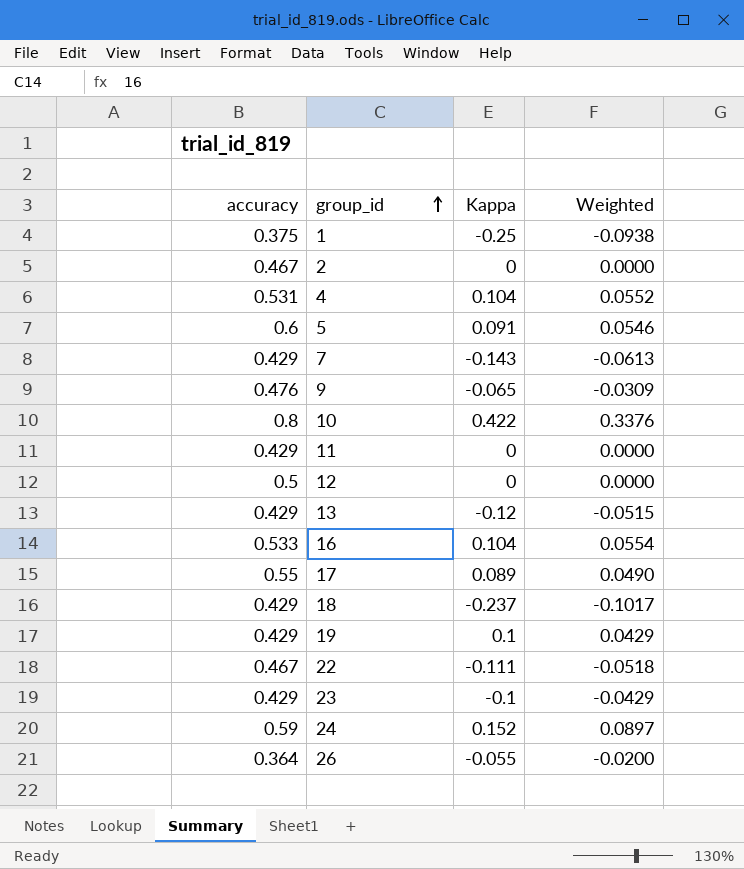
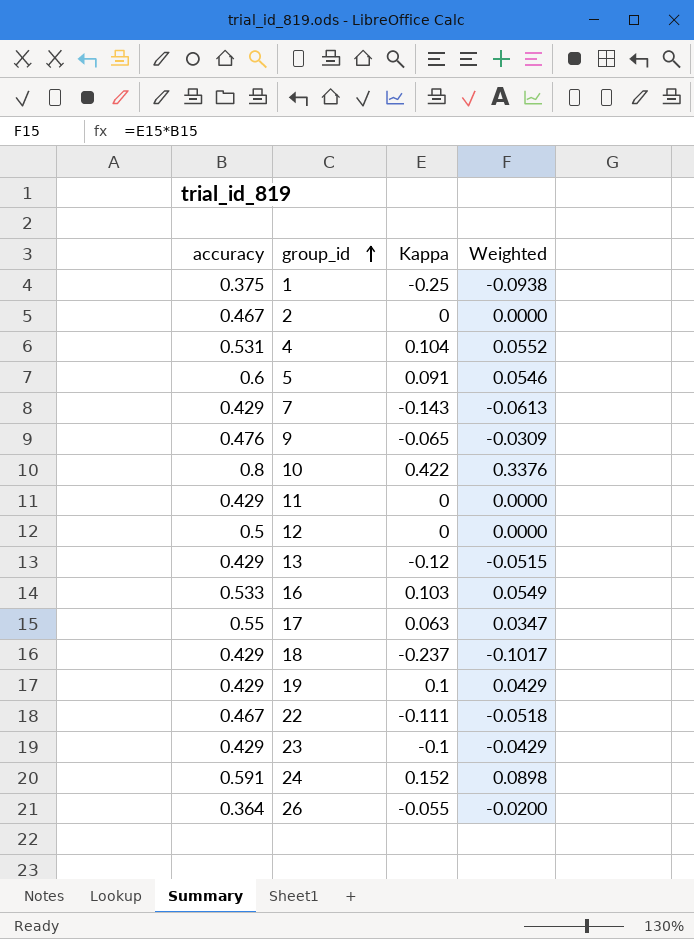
16 | Kappa: 0.104 -> 0.103
16 | Weighted: 0.0554 -> 0.0549
17 | Kappa: 0.089 -> 0.063
17 | Weighted: 0.0490 -> 0.0347
24 | accuracy: 0.59 -> 0.591
24 | Weighted: 0.0897 -> 0.0898

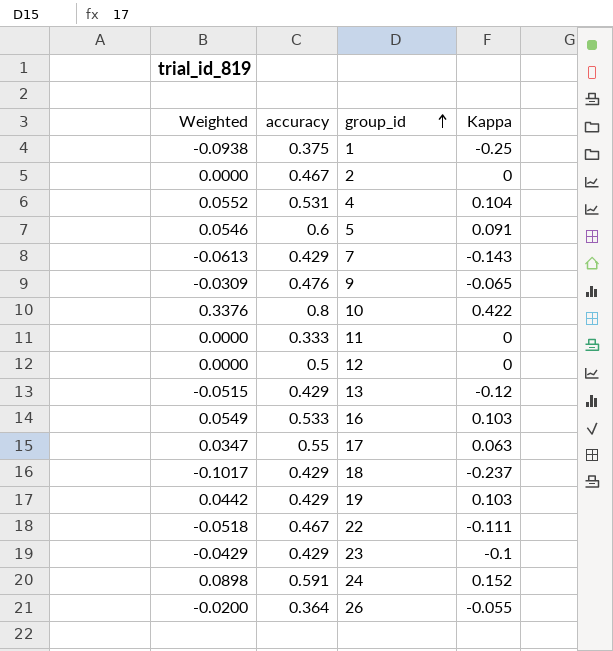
column Weighted | position: 4 -> 1
11 | accuracy: 0.429 -> 0.333
19 | Weighted: 0.0429 -> 0.0442
19 | Kappa: 0.1 -> 0.103

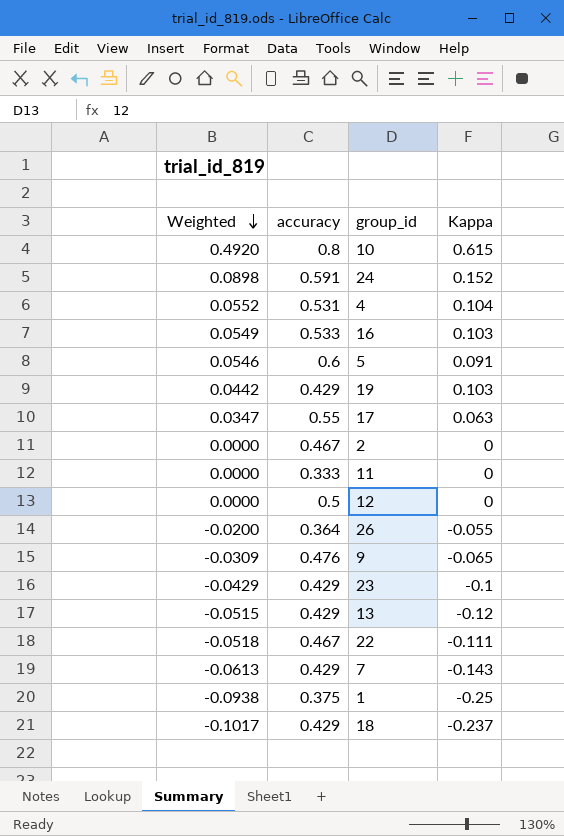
row order: group_id ascending -> Weighted descending
10 | Weighted: 0.3376 -> 0.4920
10 | Kappa: 0.422 -> 0.615

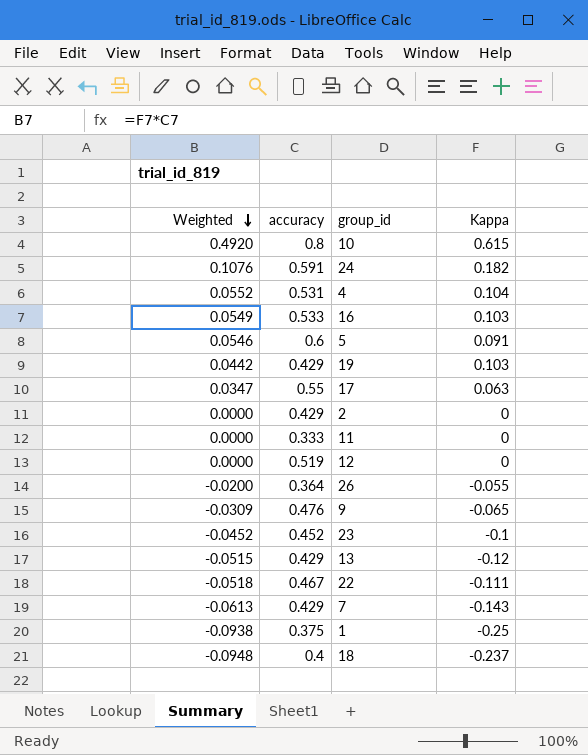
24 | Weighted: 0.0898 -> 0.1076
24 | Kappa: 0.152 -> 0.182
2 | accuracy: 0.467 -> 0.429
12 | accuracy: 0.5 -> 0.519
23 | Weighted: -0.0429 -> -0.0452
23 | accuracy: 0.429 -> 0.452
18 | Weighted: -0.1017 -> -0.0948
18 | accuracy: 0.429 -> 0.4

